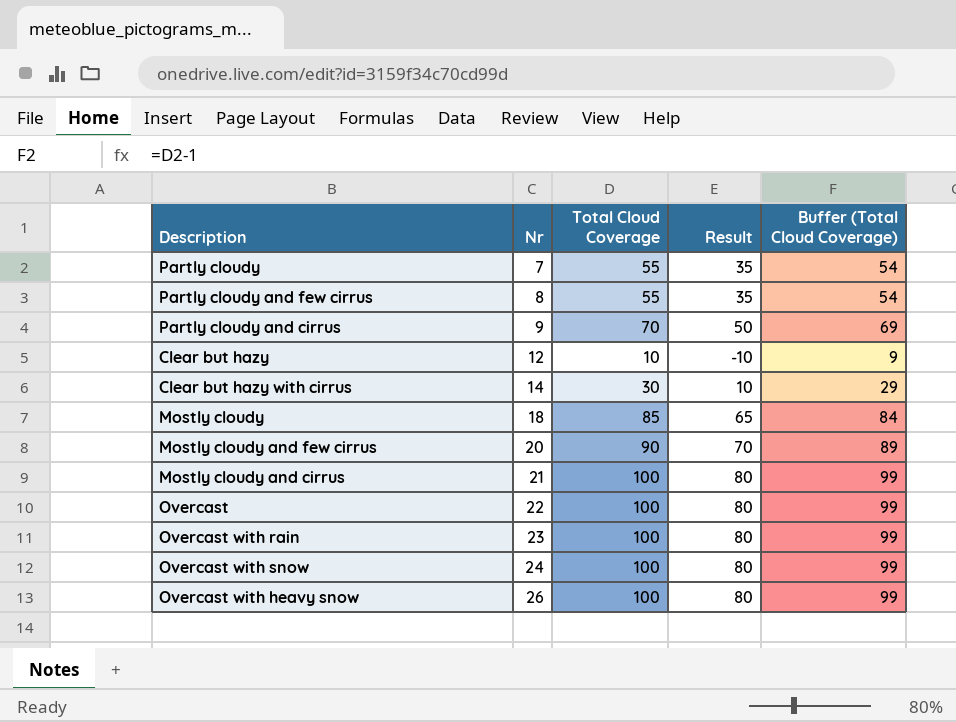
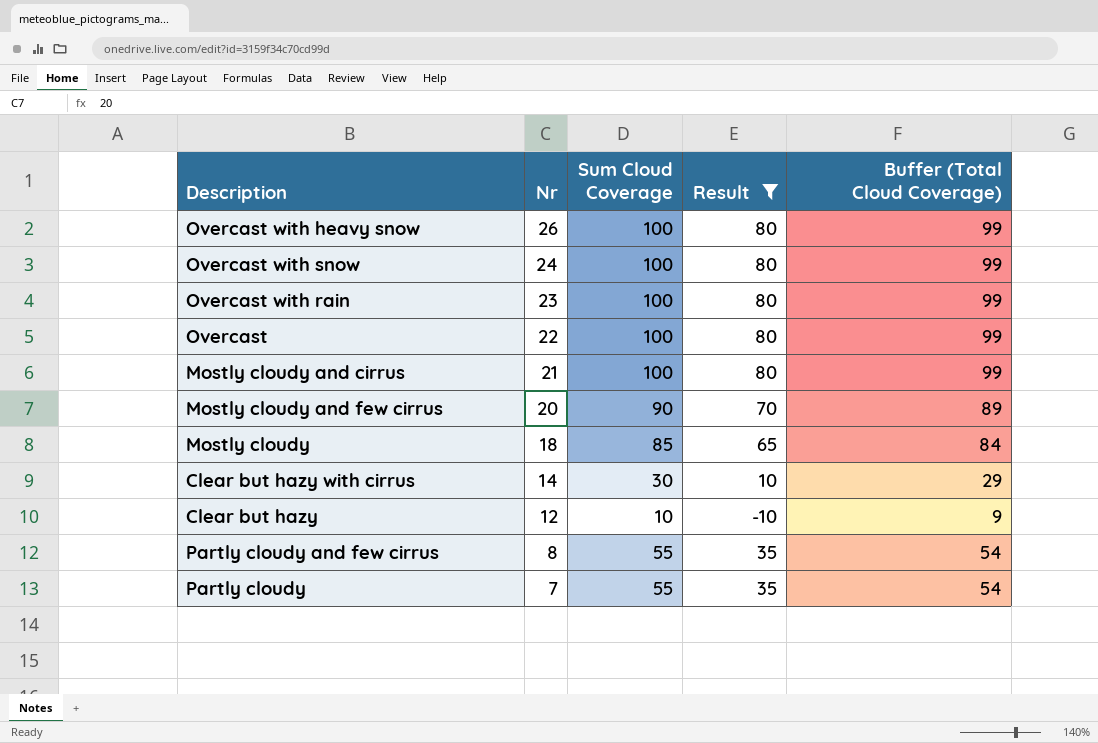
filter: none -> Result != 50
row order: Nr ascending -> Nr descending
column name: Total Cloud Coverage -> Sum Cloud Coverage

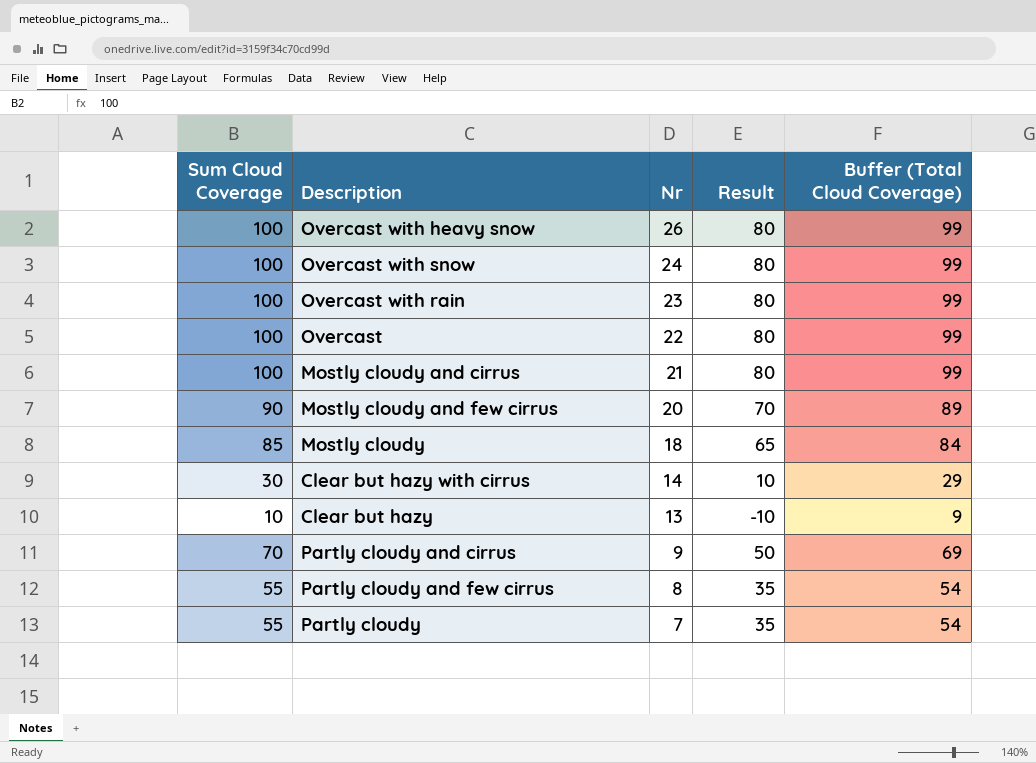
filter: Result != 50 -> none
column Sum Cloud Coverage | position: 3 -> 1
Clear but hazy | Nr: 12 -> 13

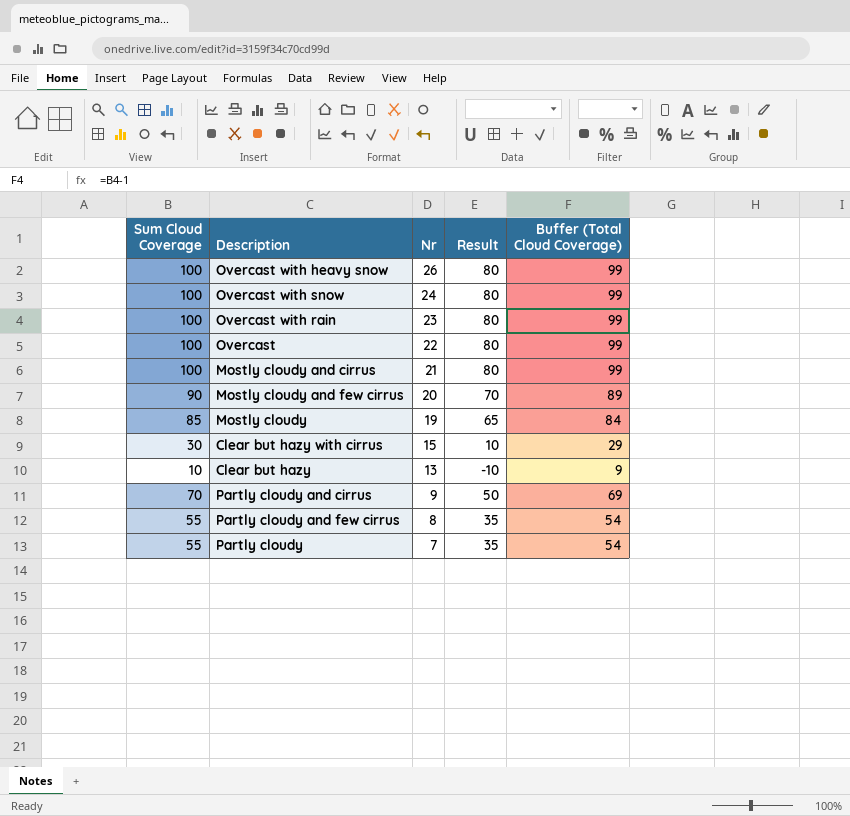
Mostly cloudy | Nr: 18 -> 19
Clear but hazy with cirrus | Nr: 14 -> 15

